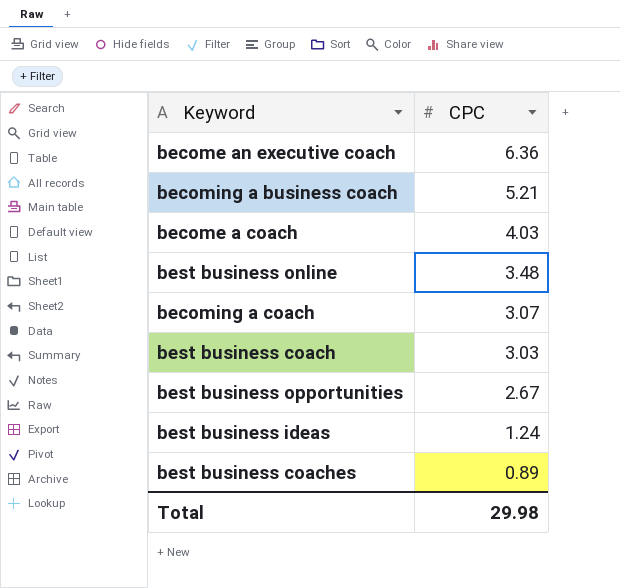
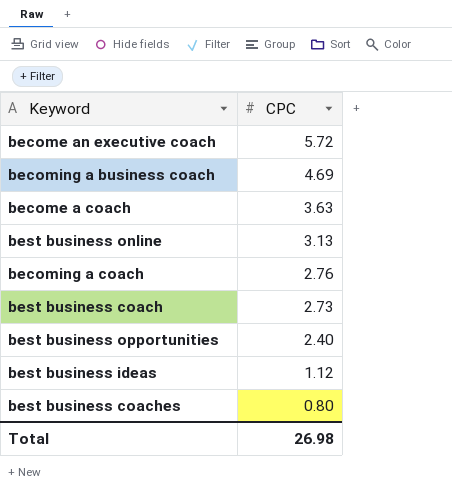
become an executive coach | CPC: 6.36 -> 5.72
becoming a business coach | CPC: 5.21 -> 4.69
become a coach | CPC: 4.03 -> 3.63
best business online | CPC: 3.48 -> 3.13
becoming a coach | CPC: 3.07 -> 2.76
best business coach | CPC: 3.03 -> 2.73
best business opportunities | CPC: 2.67 -> 2.40
best business ideas | CPC: 1.24 -> 1.12
best business coaches | CPC: 0.89 -> 0.80
Total | CPC: 29.98 -> 26.98

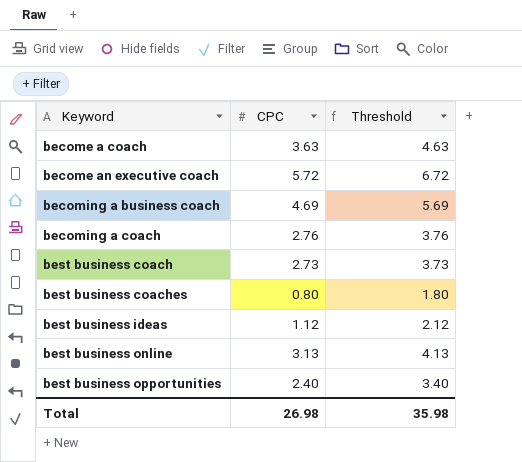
row order: CPC descending -> Keyword ascending
column Threshold | formula: none -> [CPC] + 1

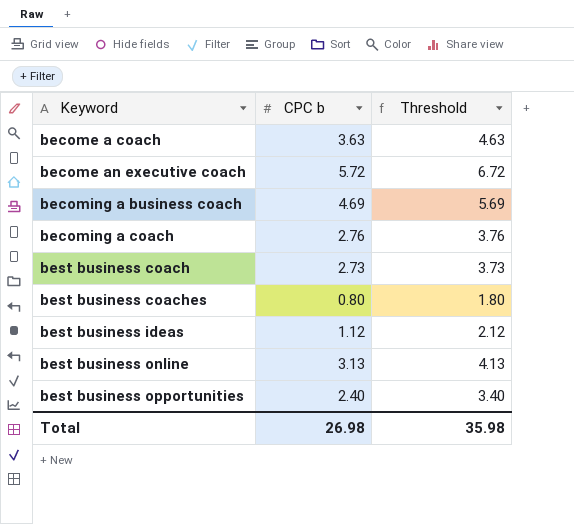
column name: CPC -> CPC b

